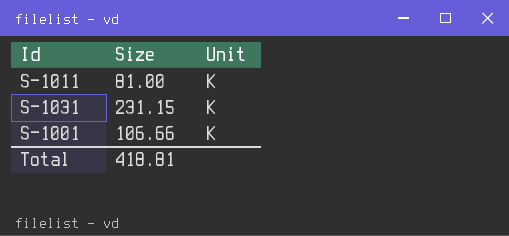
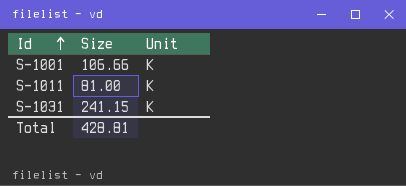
row order: none -> Id ascending
S-1031 | Size: 231.15 -> 241.15
Total | Size: 418.81 -> 428.81

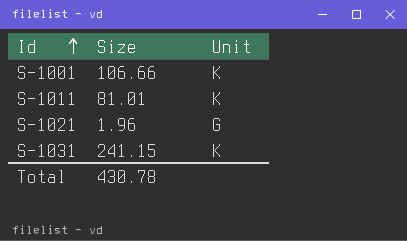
S-1011 | Size: 81.00 -> 81.01
row S-1021: none -> 1.96 | G
Total | Size: 428.81 -> 430.78

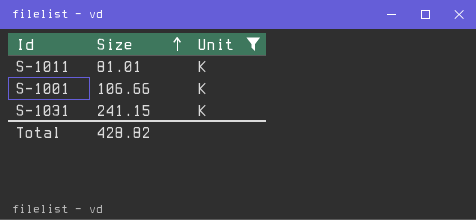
filter: none -> Unit = K
row order: Id ascending -> Size ascending
Total | Size: 430.78 -> 428.82

